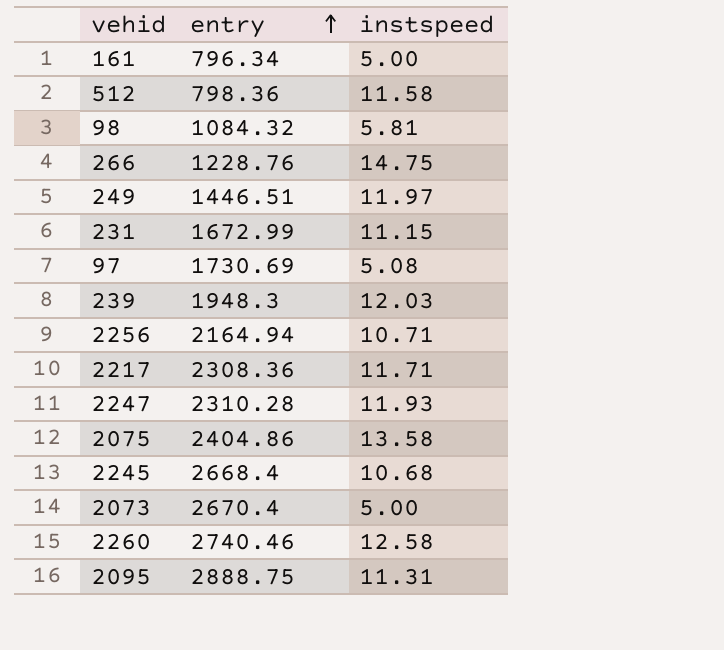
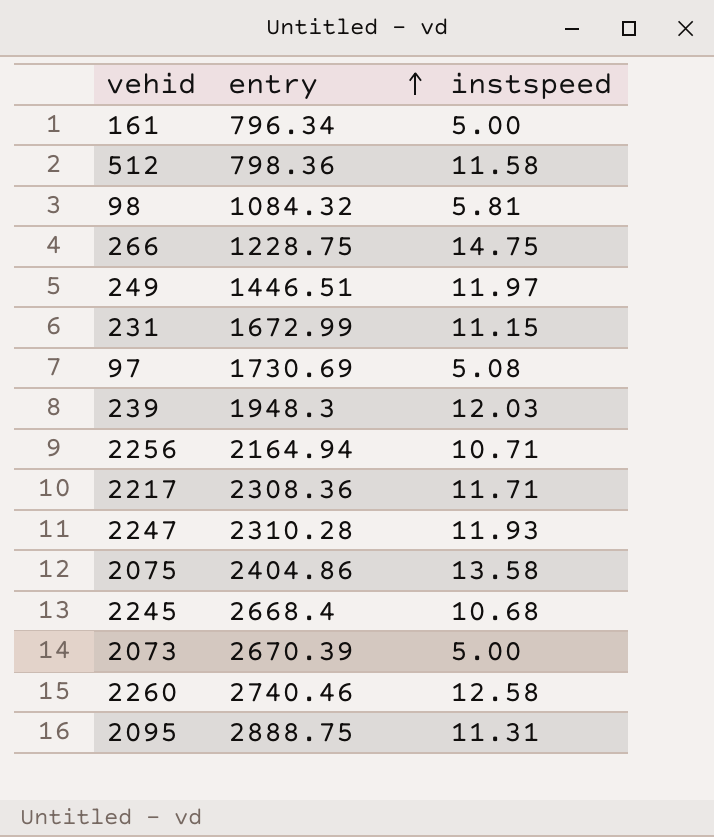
266 | entry: 1228.76 -> 1228.75
2073 | entry: 2670.4 -> 2670.39

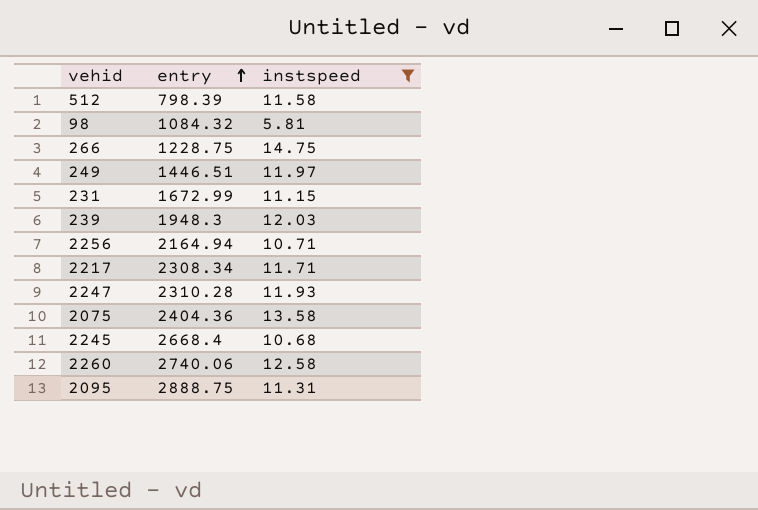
filter: none -> instspeed >= 5.81
512 | entry: 798.36 -> 798.39
2217 | entry: 2308.36 -> 2308.34
2075 | entry: 2404.86 -> 2404.36
2260 | entry: 2740.46 -> 2740.06

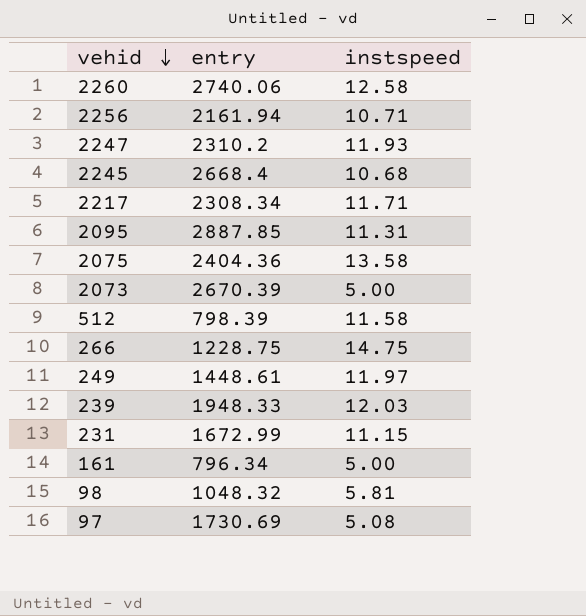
filter: instspeed >= 5.81 -> none
row order: entry ascending -> vehid descending
2256 | entry: 2164.94 -> 2161.94
2247 | entry: 2310.28 -> 2310.2
2095 | entry: 2888.75 -> 2887.85
249 | entry: 1446.51 -> 1448.61
239 | entry: 1948.3 -> 1948.33
98 | entry: 1084.32 -> 1048.32

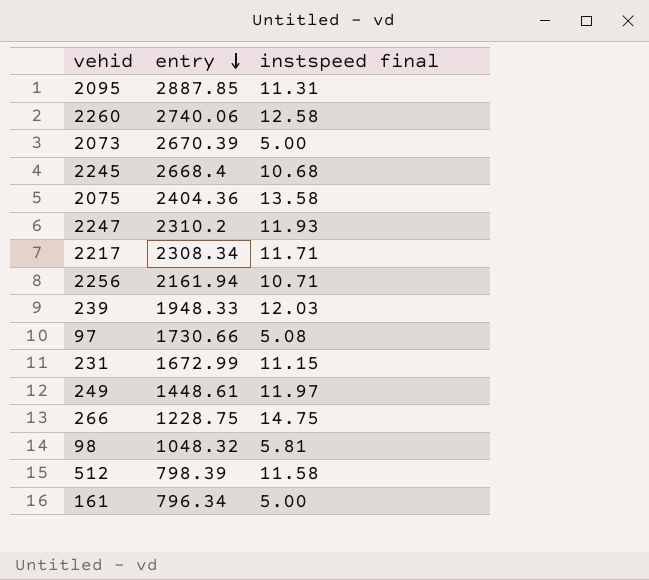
row order: vehid descending -> entry descending
column name: instspeed -> instspeed final
97 | entry: 1730.69 -> 1730.66

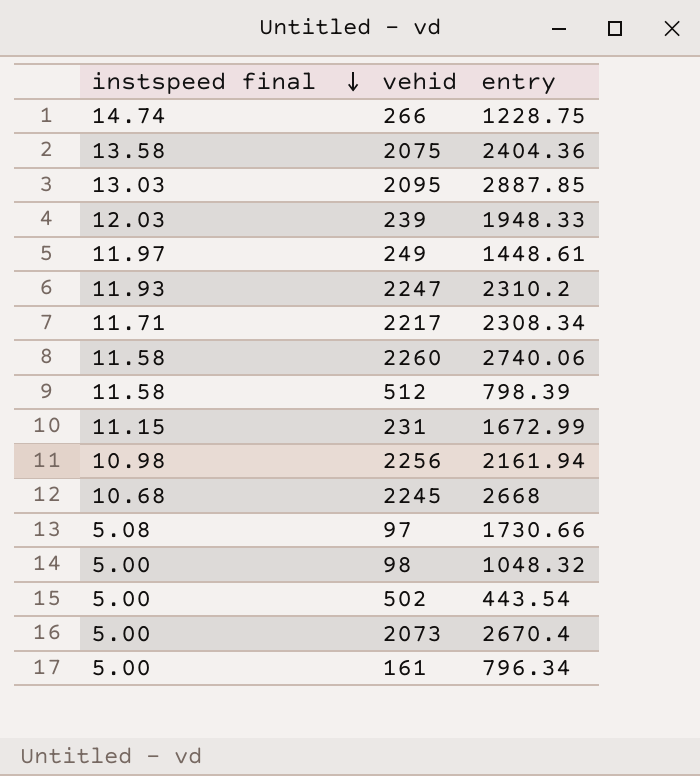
row order: entry descending -> instspeed final descending
column instspeed final | position: 3 -> 1
266 | instspeed final: 14.75 -> 14.74
2095 | instspeed final: 11.31 -> 13.03
2260 | instspeed final: 12.58 -> 11.58
2256 | instspeed final: 10.71 -> 10.98
2245 | entry: 2668.4 -> 2668
98 | instspeed final: 5.81 -> 5.00
row 502: none -> 5.00 | 443.54
2073 | entry: 2670.39 -> 2670.4

